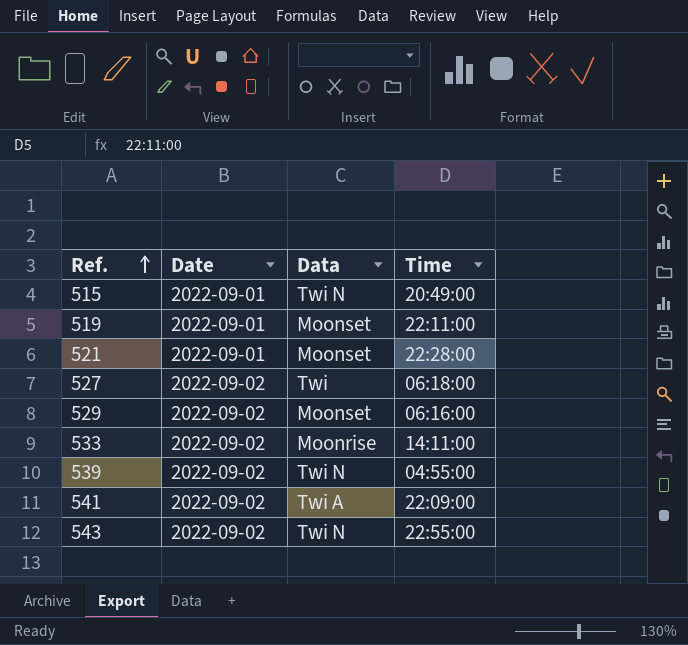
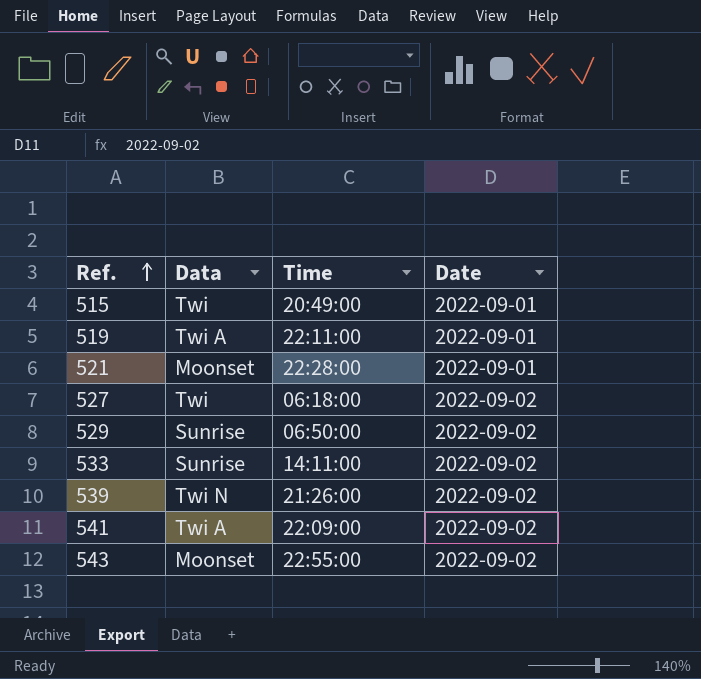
column Date | position: 2 -> 4
515 | Data: Twi N -> Twi
519 | Data: Moonset -> Twi A
529 | Data: Moonset -> Sunrise
529 | Time: 06:16:00 -> 06:50:00
533 | Data: Moonrise -> Sunrise
539 | Time: 04:55:00 -> 21:26:00
543 | Data: Twi N -> Moonset

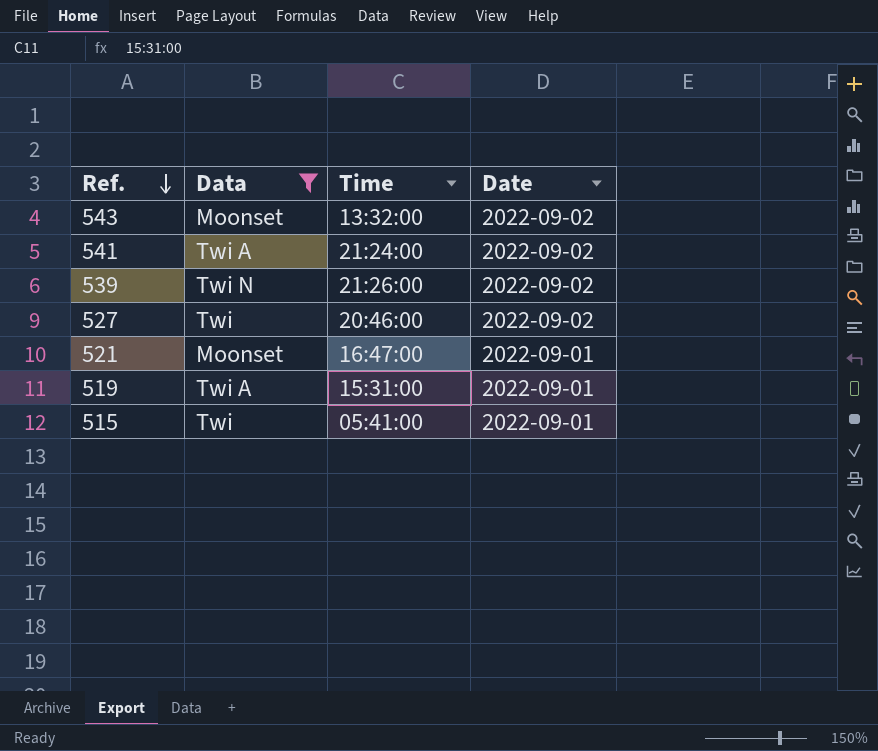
filter: none -> Data != Sunrise
row order: Ref. ascending -> Ref. descending
543 | Time: 22:55:00 -> 13:32:00
541 | Time: 22:09:00 -> 21:24:00
527 | Time: 06:18:00 -> 20:46:00
521 | Time: 22:28:00 -> 16:47:00
519 | Time: 22:11:00 -> 15:31:00
515 | Time: 20:49:00 -> 05:41:00

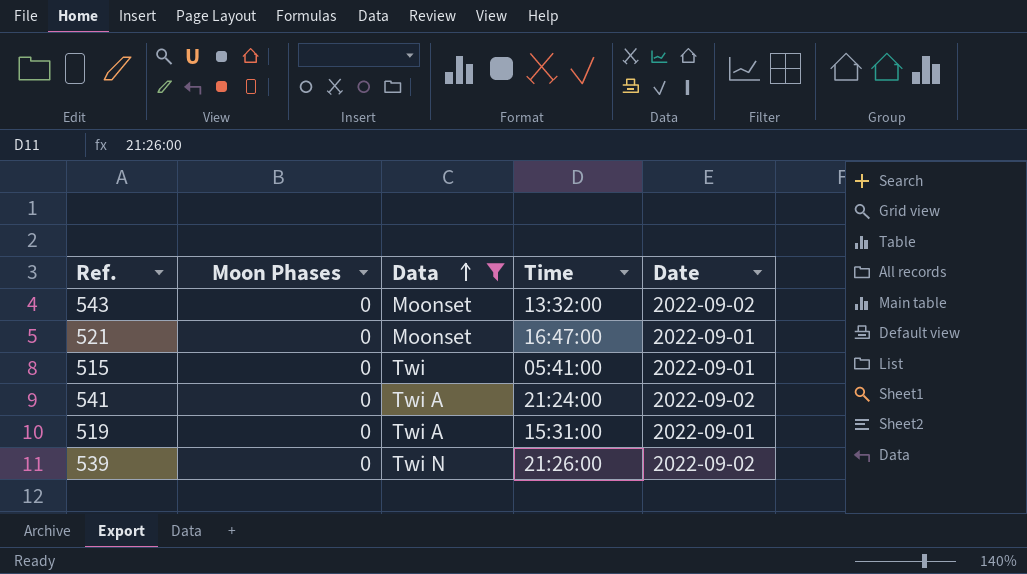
row order: Ref. descending -> Data ascending
column Moon Phases | position: none -> 2
row 527: Twi | 20:46:00 | 2022-09-02 -> none

